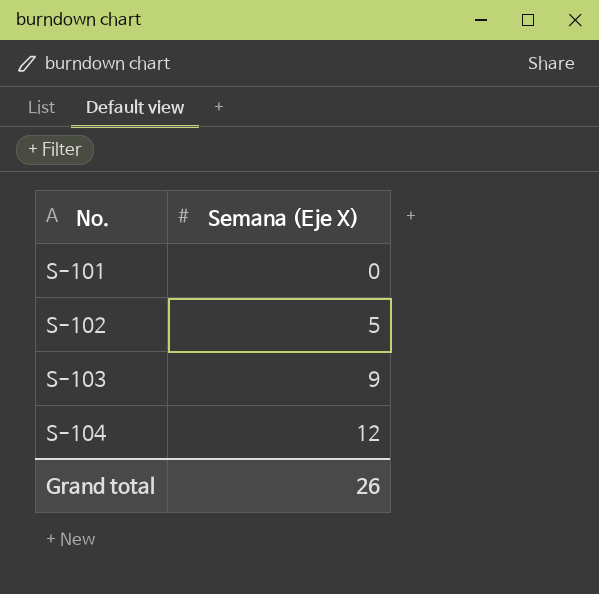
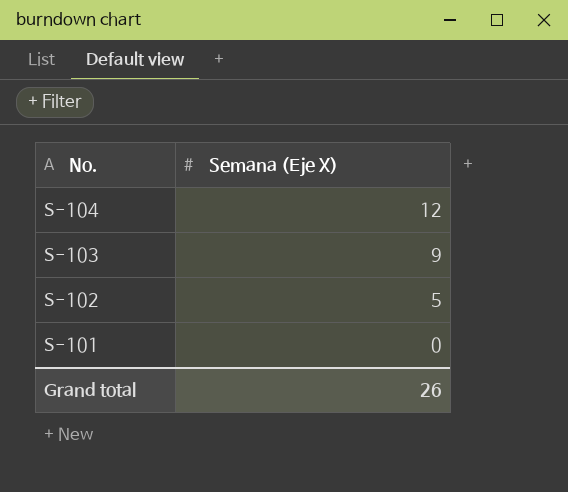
row order: No. ascending -> No. descending

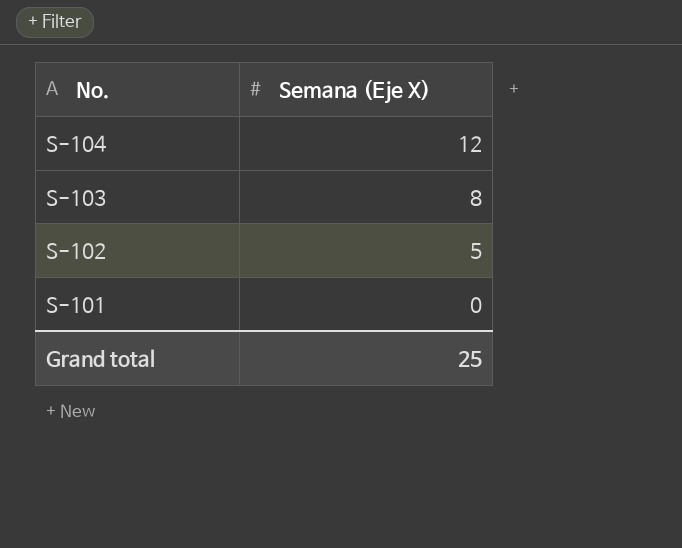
S-103 | Semana (Eje X): 9 -> 8
Grand total | Semana (Eje X): 26 -> 25

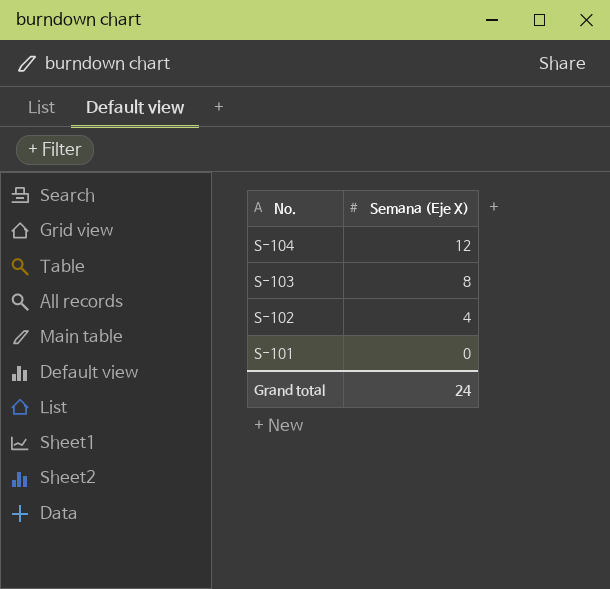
S-102 | Semana (Eje X): 5 -> 4
Grand total | Semana (Eje X): 25 -> 24

